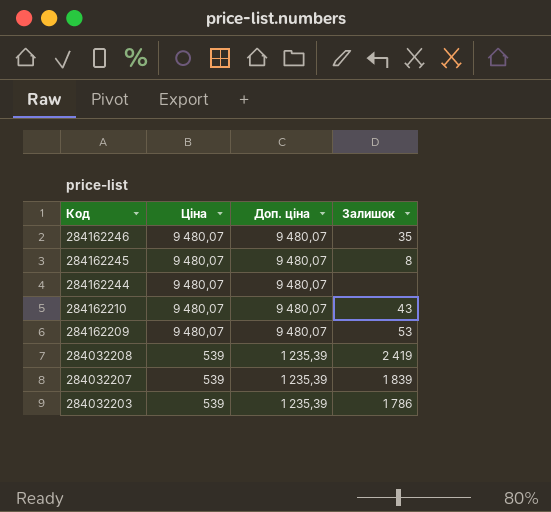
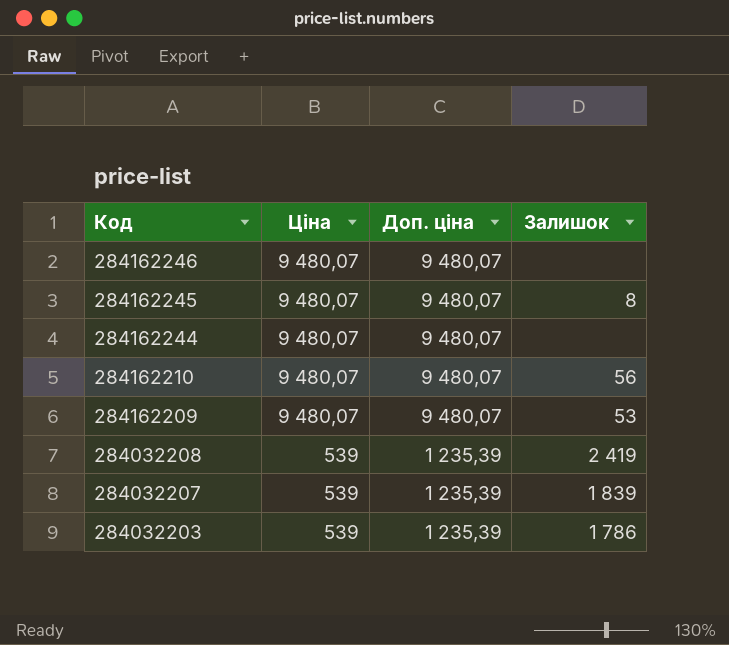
284162246 | Залишок: 35 -> none
284162210 | Залишок: 43 -> 56

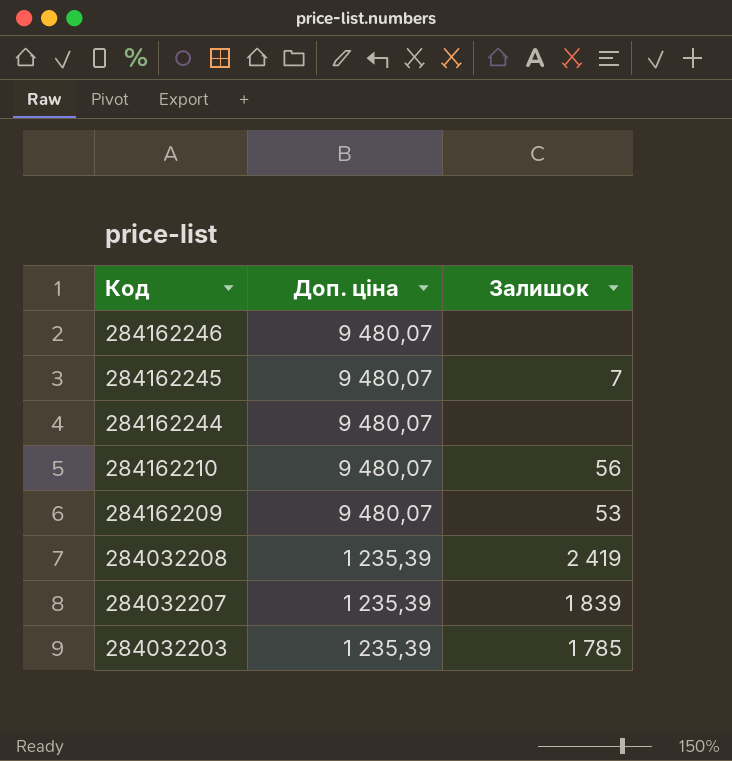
column Ціна | position: 2 -> none
284162245 | Залишок: 8 -> 7
284032203 | Залишок: 1 786 -> 1 785

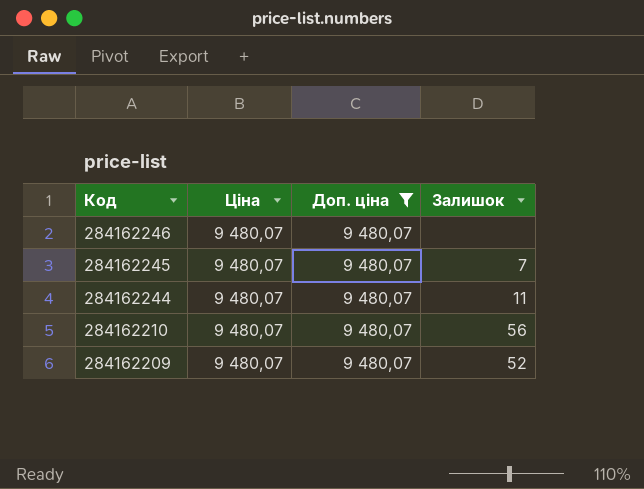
filter: none -> Доп. ціна = 9 480,07
column Ціна | position: none -> 2
284162244 | Залишок: none -> 11
284162209 | Залишок: 53 -> 52

